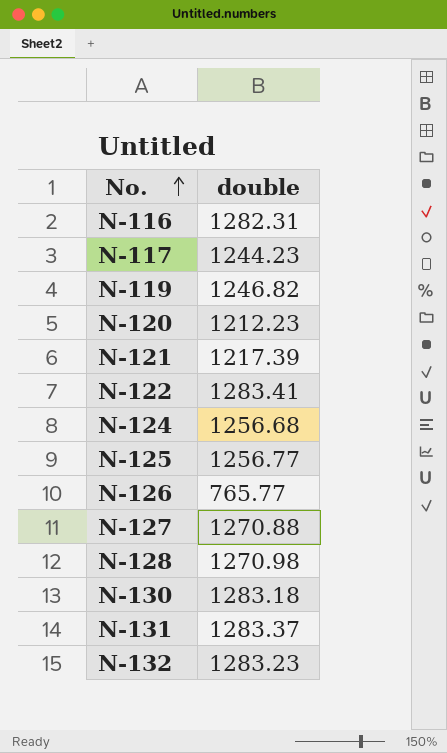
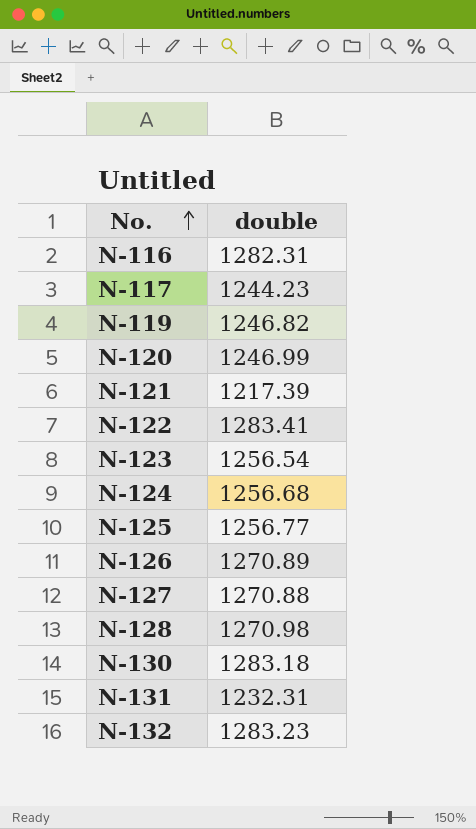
N-120 | double: 1212.23 -> 1246.99
row N-123: none -> 1256.54
N-126 | double: 765.77 -> 1270.89
N-131 | double: 1283.37 -> 1232.31

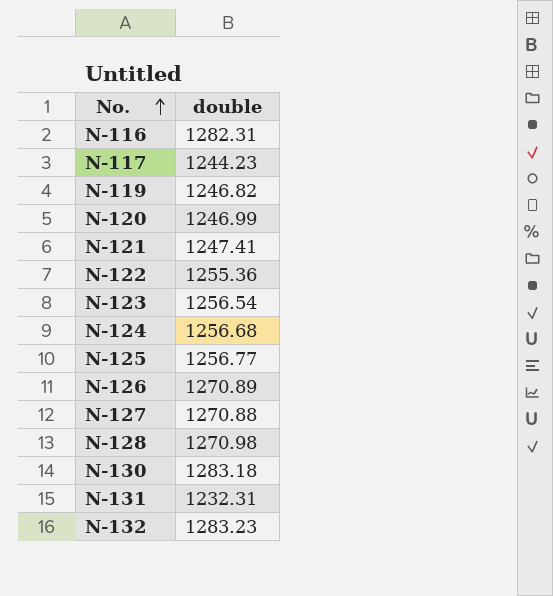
N-121 | double: 1217.39 -> 1247.41
N-122 | double: 1283.41 -> 1255.36

